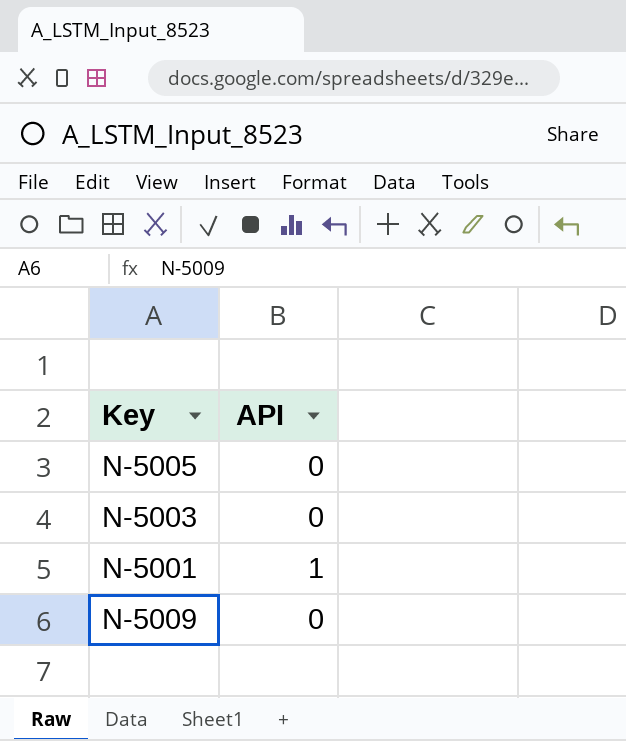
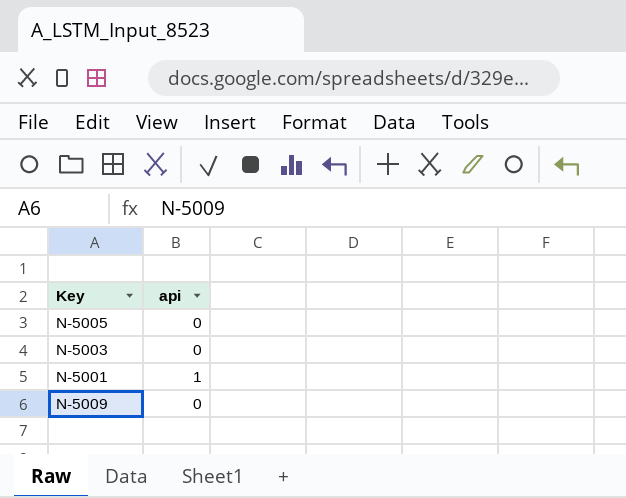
column name: API -> api

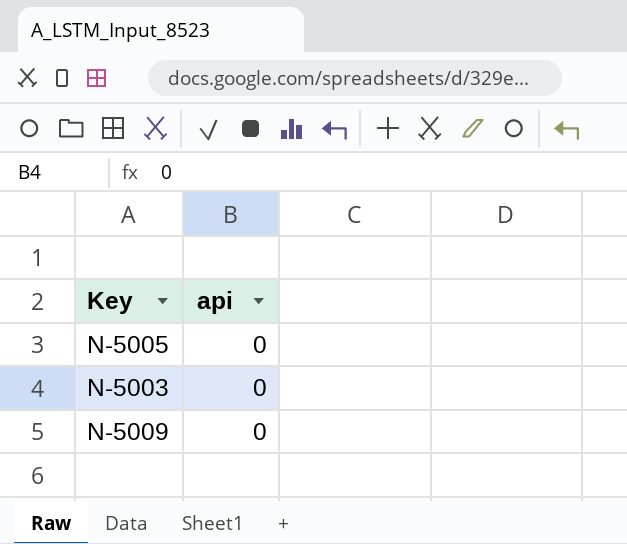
row N-5001: 1 -> none

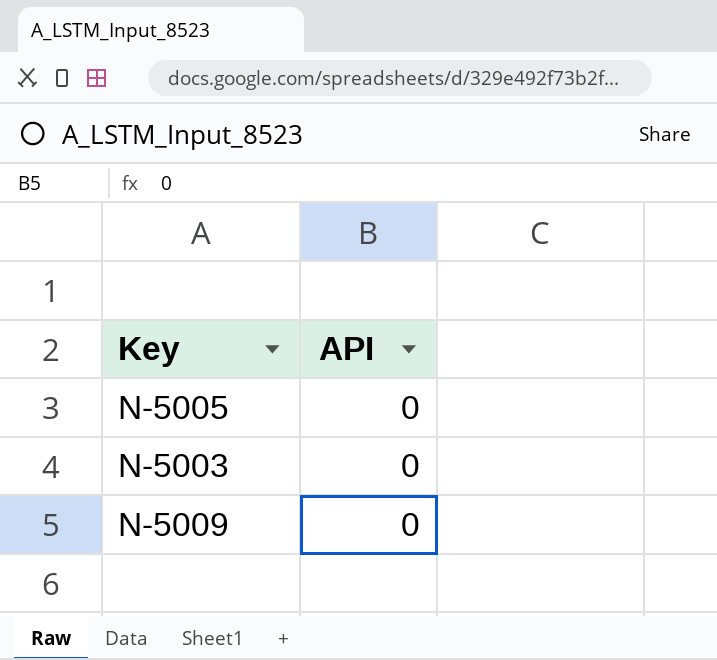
column name: api -> API

